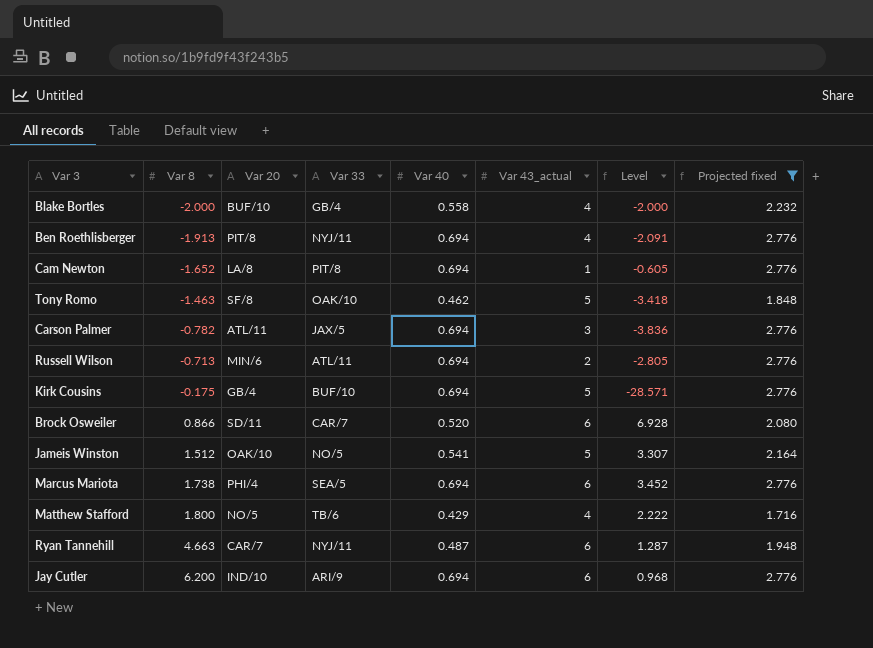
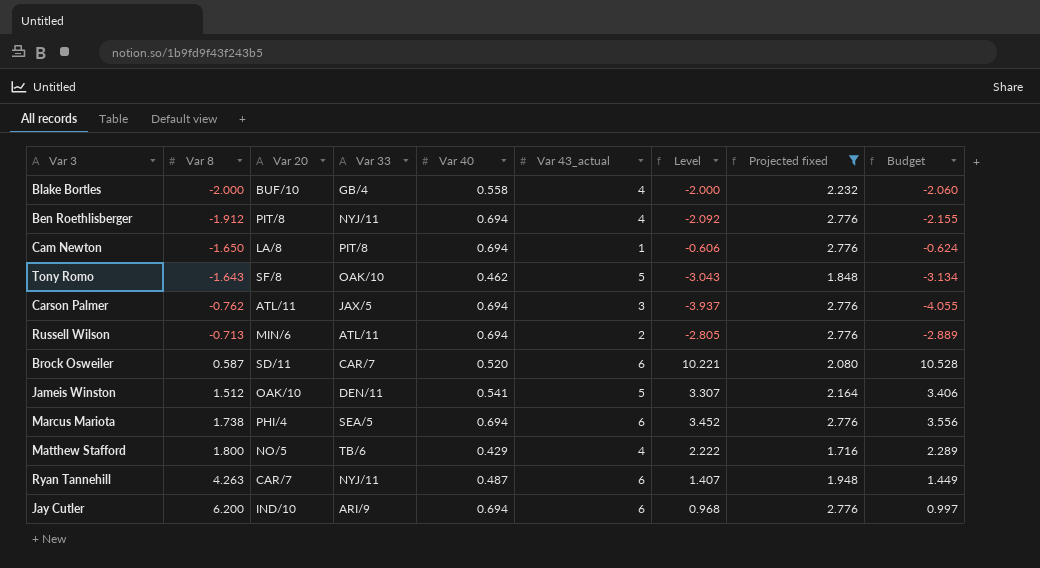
column Budget | formula: none -> [Level] * 1.03
row Kirk Cousins: -0.175 | GB/4 | BUF/10 | 0.694 | 5 | -28.571 | 2.776 -> none
Ben Roethlisberger | Var 8: -1.913 -> -1.912
Ben Roethlisberger | Level: -2.091 -> -2.092
Cam Newton | Var 8: -1.652 -> -1.650
Cam Newton | Level: -0.605 -> -0.606
Tony Romo | Var 8: -1.463 -> -1.643
Tony Romo | Level: -3.418 -> -3.043
Carson Palmer | Var 8: -0.782 -> -0.762
Carson Palmer | Level: -3.836 -> -3.937
Brock Osweiler | Var 8: 0.866 -> 0.587
Brock Osweiler | Level: 6.928 -> 10.221
Jameis Winston | Var 33: NO/5 -> DEN/11
Ryan Tannehill | Var 8: 4.663 -> 4.263
Ryan Tannehill | Level: 1.287 -> 1.407

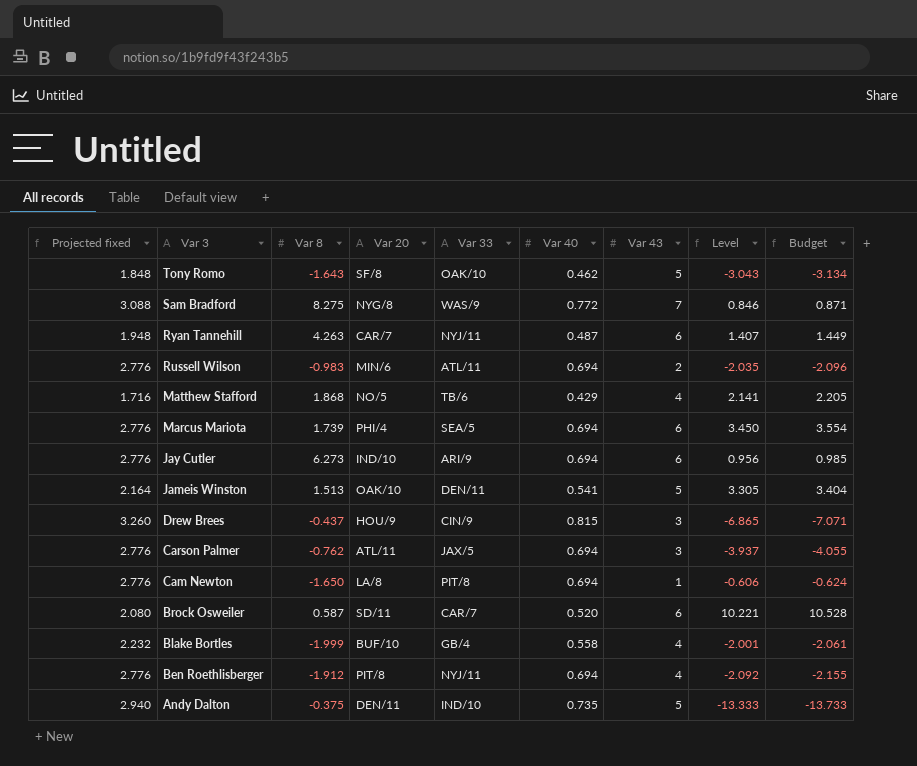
filter: Projected fixed <= 2.776 -> none
row order: Var 8 ascending -> Var 3 descending
column Projected fixed | position: 8 -> 1
column name: Var 43_actual -> Var 43
Russell Wilson | Var 8: -0.713 -> -0.983
Russell Wilson | Level: -2.805 -> -2.035
Russell Wilson | Budget: -2.889 -> -2.096
Matthew Stafford | Var 8: 1.800 -> 1.868
Matthew Stafford | Level: 2.222 -> 2.141
Matthew Stafford | Budget: 2.289 -> 2.205
Marcus Mariota | Var 8: 1.738 -> 1.739
Marcus Mariota | Level: 3.452 -> 3.450
Marcus Mariota | Budget: 3.556 -> 3.554
Jay Cutler | Var 8: 6.200 -> 6.273
Jay Cutler | Level: 0.968 -> 0.956
Jay Cutler | Budget: 0.997 -> 0.985
Jameis Winston | Var 8: 1.512 -> 1.513
Jameis Winston | Level: 3.307 -> 3.305
Jameis Winston | Budget: 3.406 -> 3.404
Blake Bortles | Var 8: -2.000 -> -1.999
Blake Bortles | Level: -2.000 -> -2.001
Blake Bortles | Budget: -2.060 -> -2.061

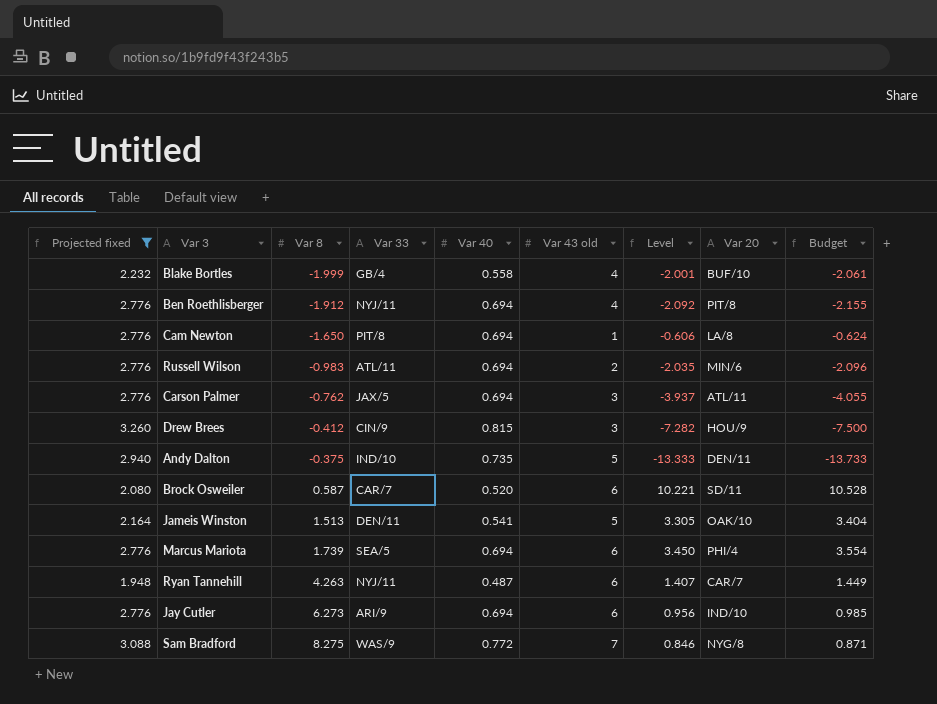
filter: none -> Projected fixed >= 1.948
row order: Var 3 descending -> Var 8 ascending
column name: Var 43 -> Var 43 old
column Var 20 | position: 4 -> 8
Drew Brees | Var 8: -0.437 -> -0.412
Drew Brees | Level: -6.865 -> -7.282
Drew Brees | Budget: -7.071 -> -7.500

